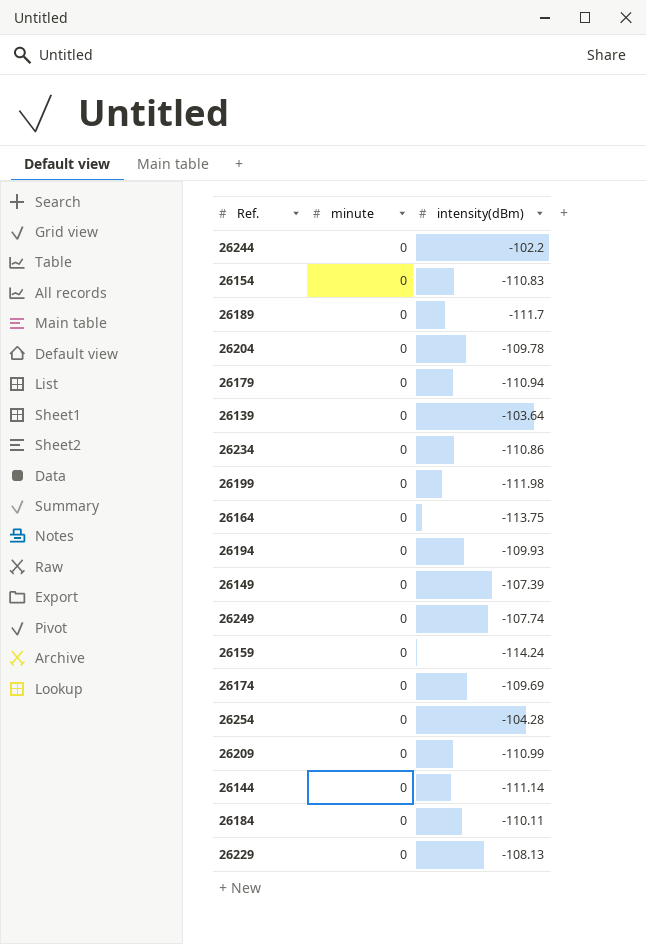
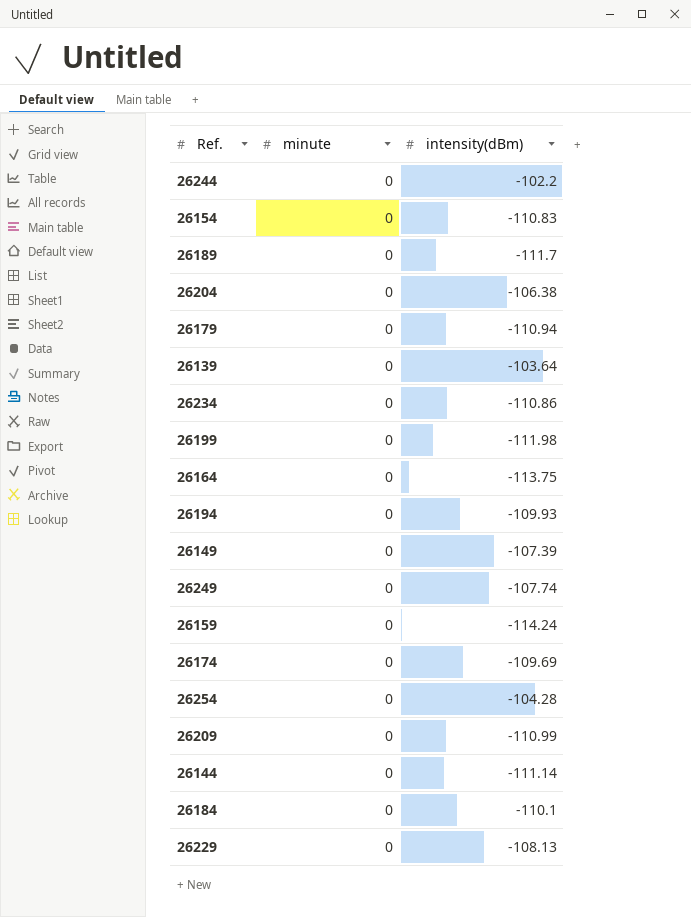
26204 | intensity(dBm): -109.78 -> -106.38
26184 | intensity(dBm): -110.11 -> -110.1

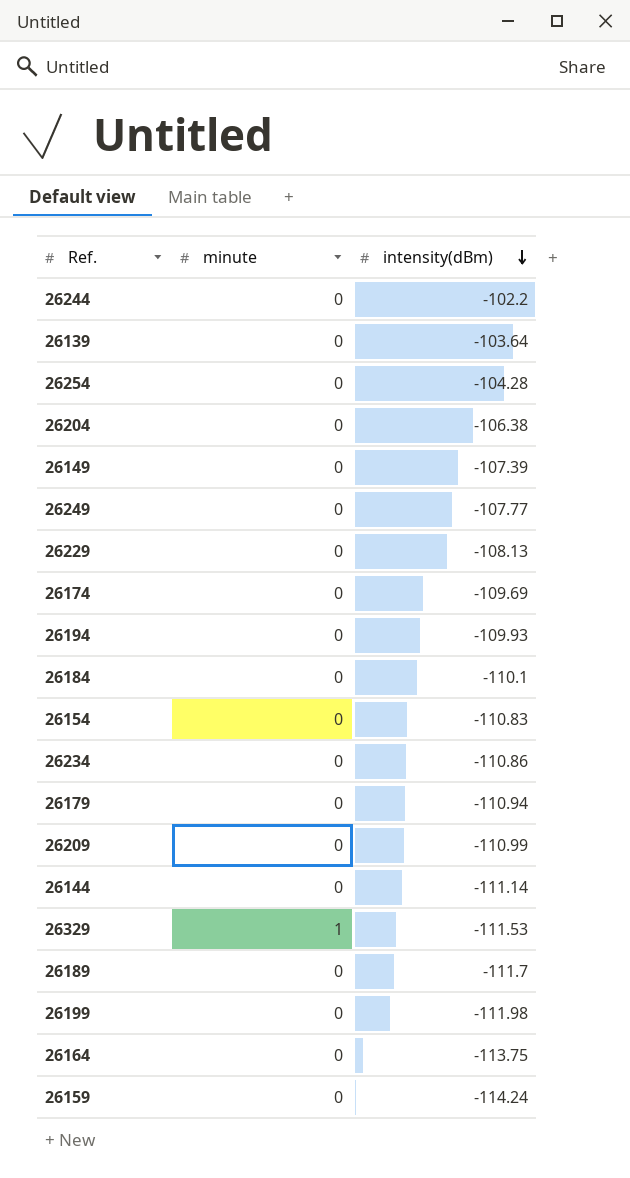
row order: none -> intensity(dBm) descending
26249 | intensity(dBm): -107.74 -> -107.77
row 26329: none -> 1 | -111.53

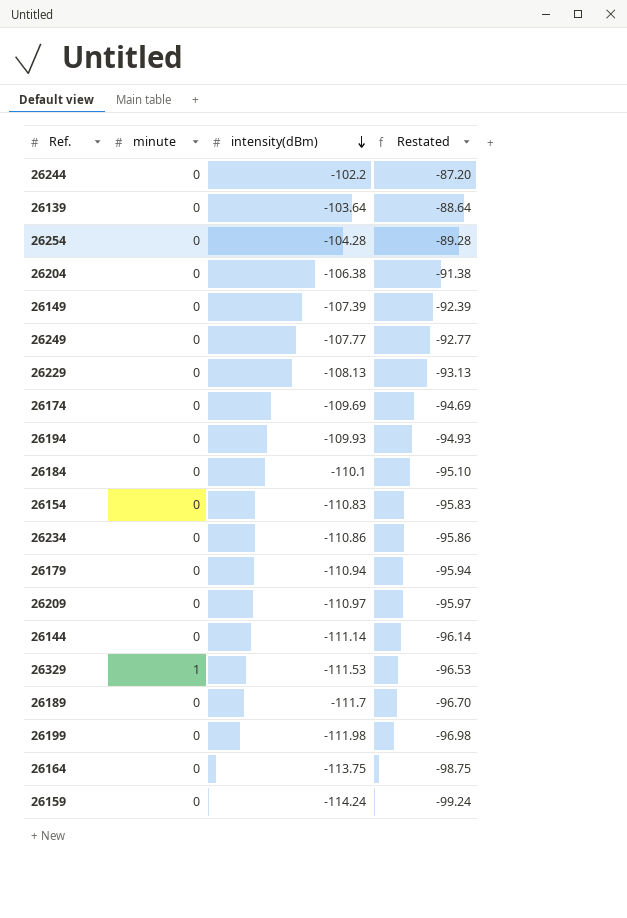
column Restated | formula: none -> [intensity(dBm)] + 15
26209 | intensity(dBm): -110.99 -> -110.97

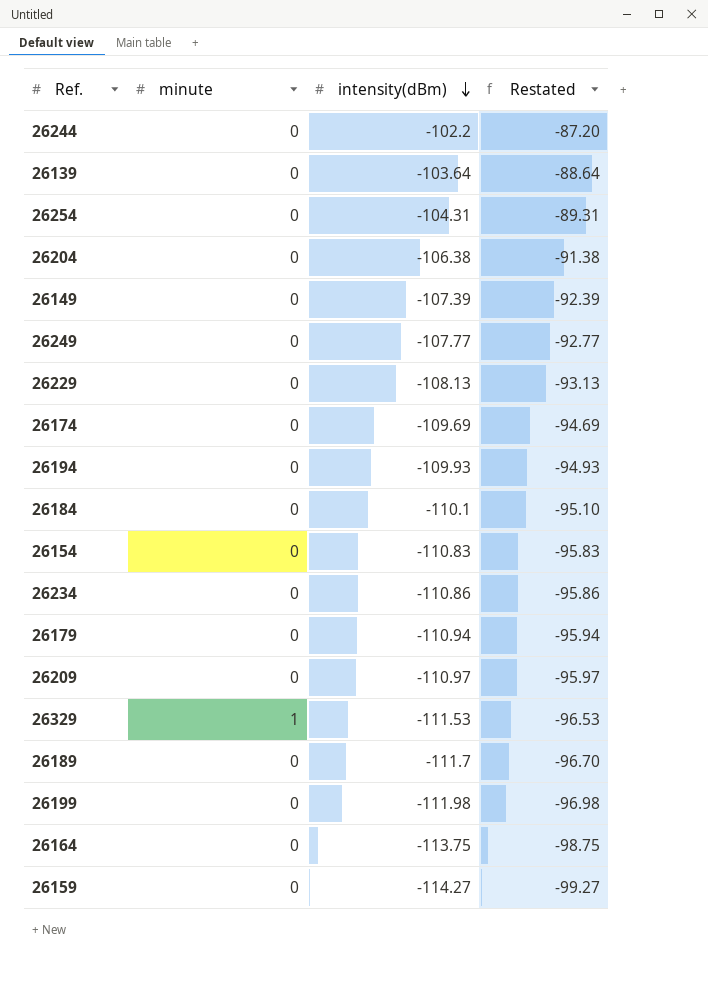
row 26144: 0 | -111.14 | -96.14 -> none
26254 | intensity(dBm): -104.28 -> -104.31
26254 | Restated: -89.28 -> -89.31
26159 | intensity(dBm): -114.24 -> -114.27
26159 | Restated: -99.24 -> -99.27

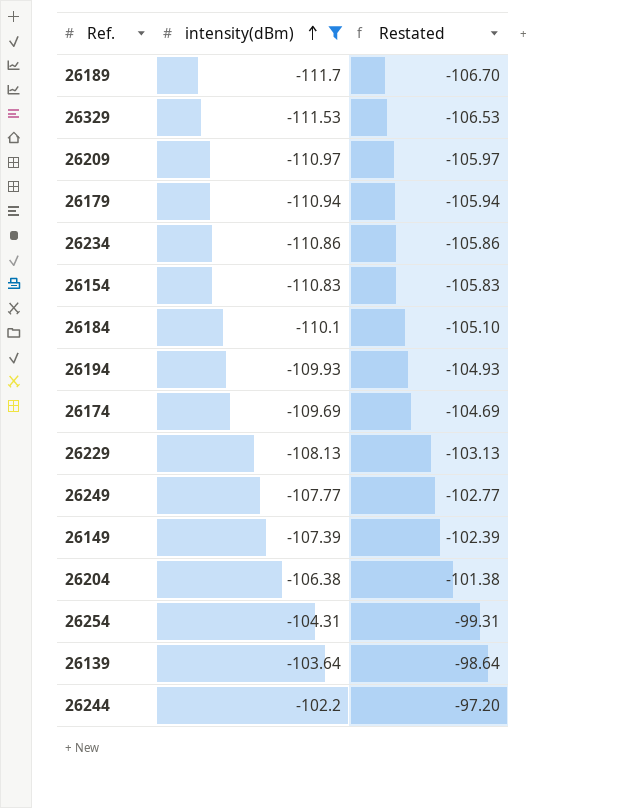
filter: none -> intensity(dBm) >= -111.7
row order: intensity(dBm) descending -> intensity(dBm) ascending
column minute | position: 2 -> none
column Restated | formula: [intensity(dBm)] + 15 -> [intensity(dBm)] + 5

